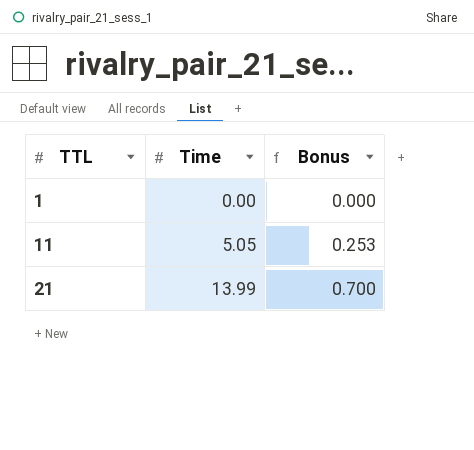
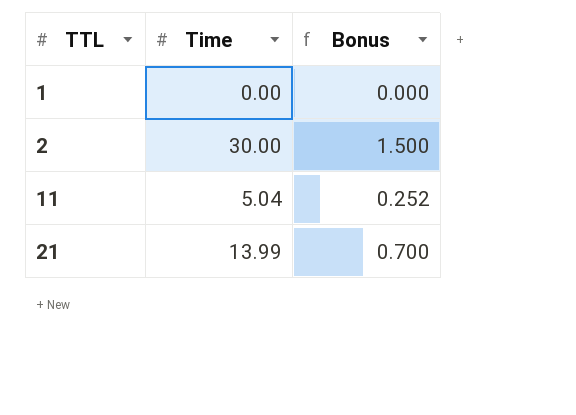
row 2: none -> 30.00 | 1.500
11 | Time: 5.05 -> 5.04
11 | Bonus: 0.253 -> 0.252

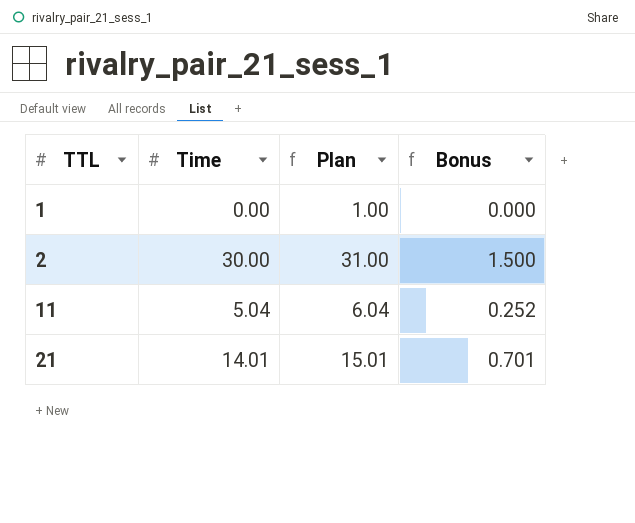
column Plan | formula: none -> [Time] + 1
21 | Time: 13.99 -> 14.01
21 | Bonus: 0.700 -> 0.701

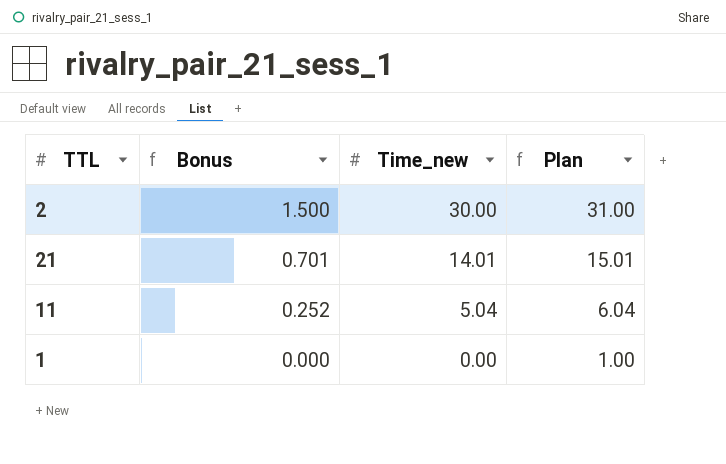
row order: TTL ascending -> Bonus descending
column Bonus | position: 4 -> 2
column name: Time -> Time_new

